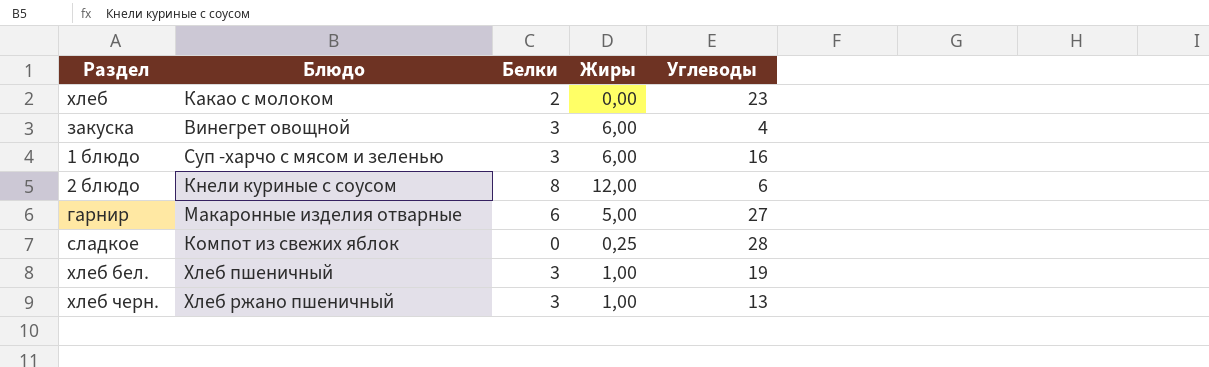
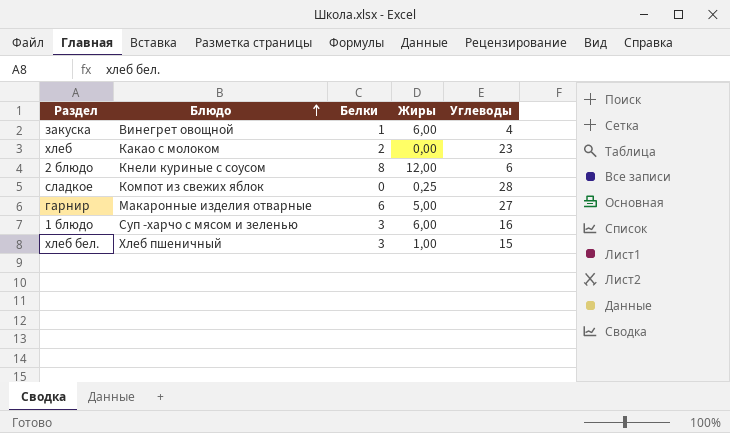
row order: none -> Блюдо ascending
row хлеб черн.: Хлеб ржано пшеничный | 3 | 1,00 | 13 -> none
закуска | Белки: 3 -> 1
хлеб бел. | Углеводы: 19 -> 15

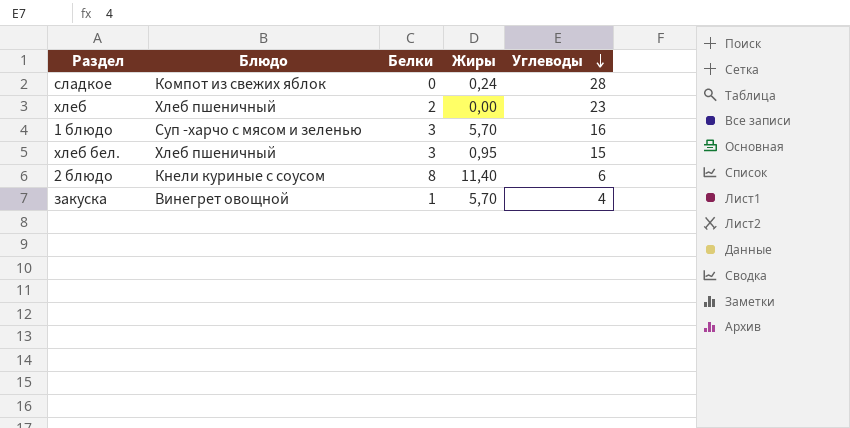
row order: Блюдо ascending -> Углеводы descending
row гарнир: Макаронные изделия отварные | 6 | 5,00 | 27 -> none
сладкое | Жиры: 0,25 -> 0,24
хлеб | Блюдо: Какао с молоком -> Хлеб пшеничный
1 блюдо | Жиры: 6,00 -> 5,70
хлеб бел. | Жиры: 1,00 -> 0,95
2 блюдо | Жиры: 12,00 -> 11,40
закуска | Жиры: 6,00 -> 5,70

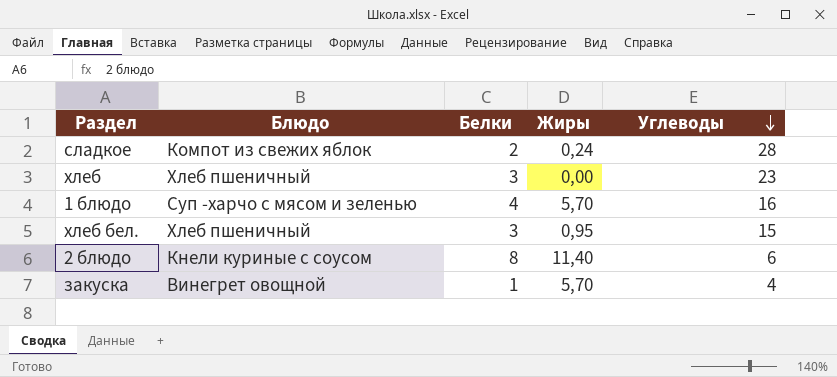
сладкое | Белки: 0 -> 2
хлеб | Белки: 2 -> 3
1 блюдо | Белки: 3 -> 4

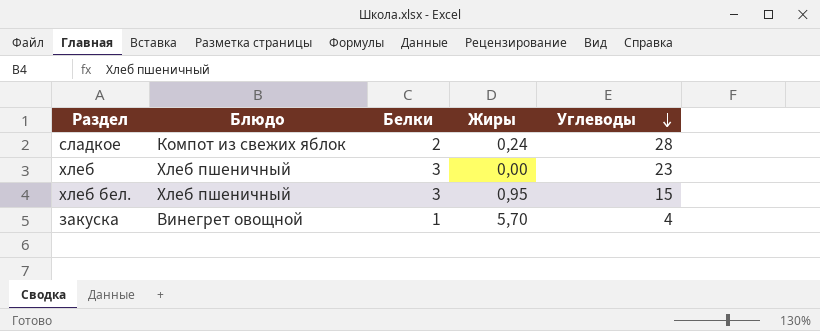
row 1 блюдо: Суп -харчо с мясом и зеленью | 4 | 5,70 | 16 -> none
row 2 блюдо: Кнели куриные с соусом | 8 | 11,40 | 6 -> none

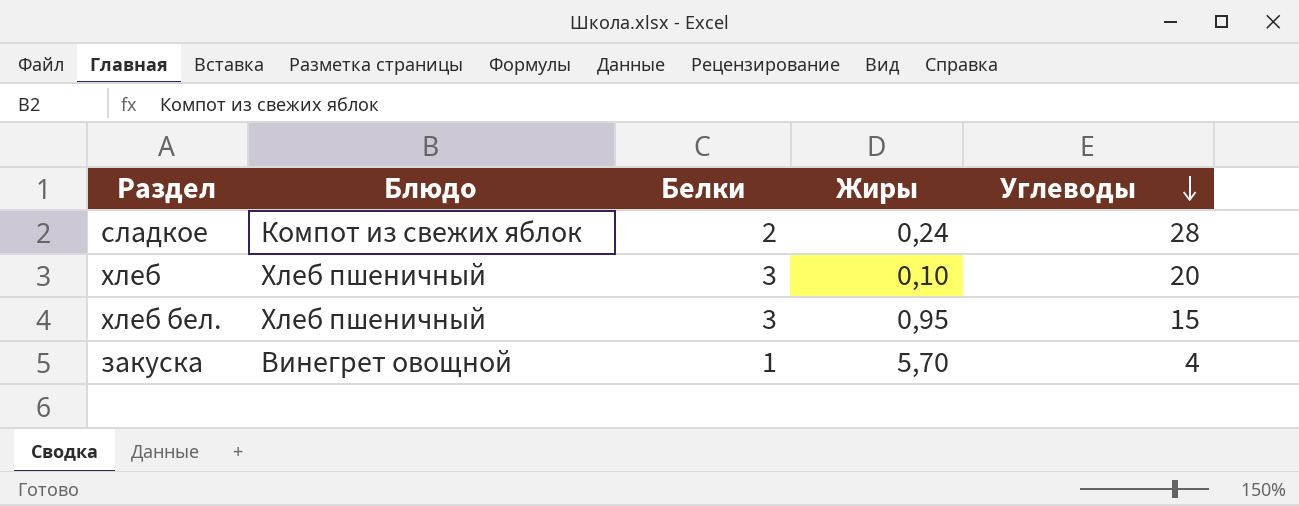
хлеб | Жиры: 0,00 -> 0,10
хлеб | Углеводы: 23 -> 20

